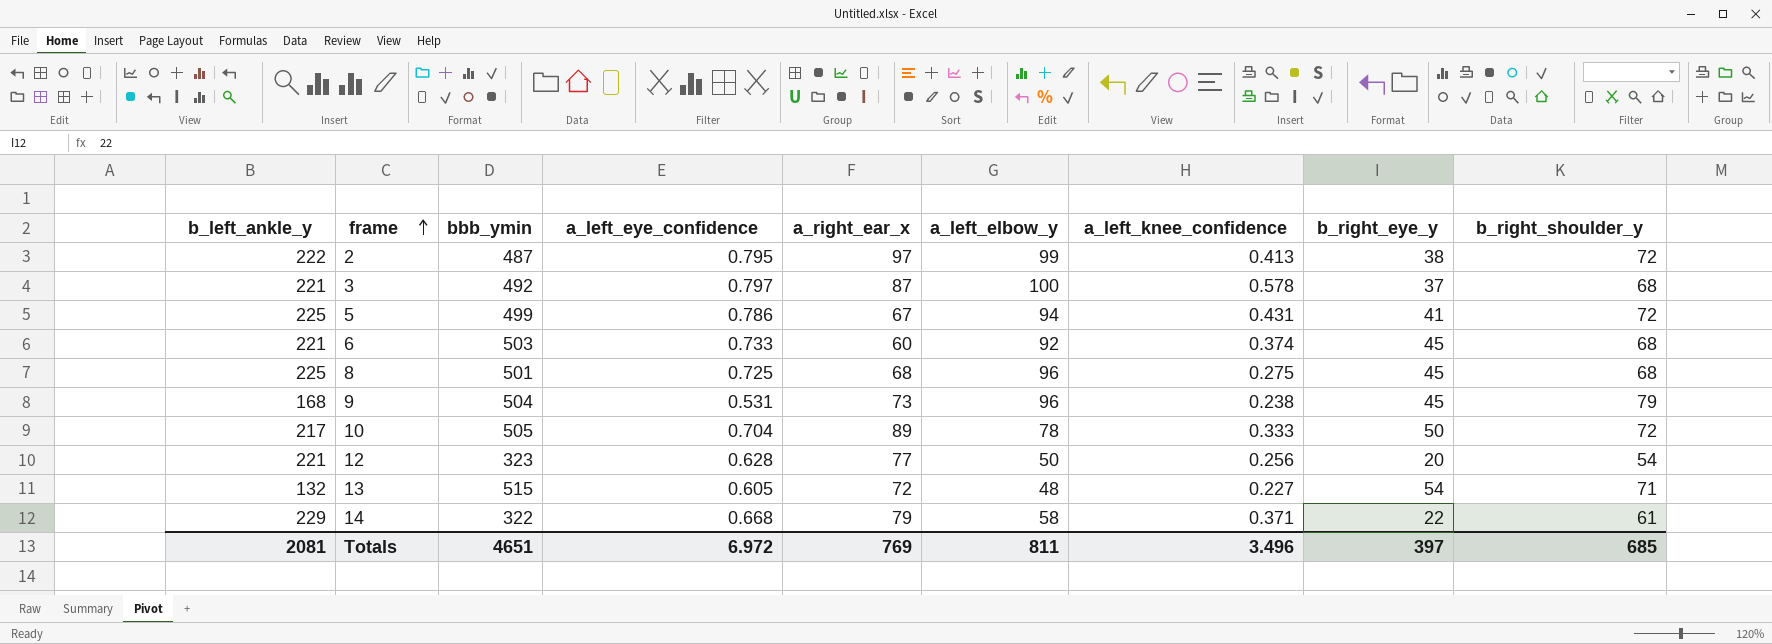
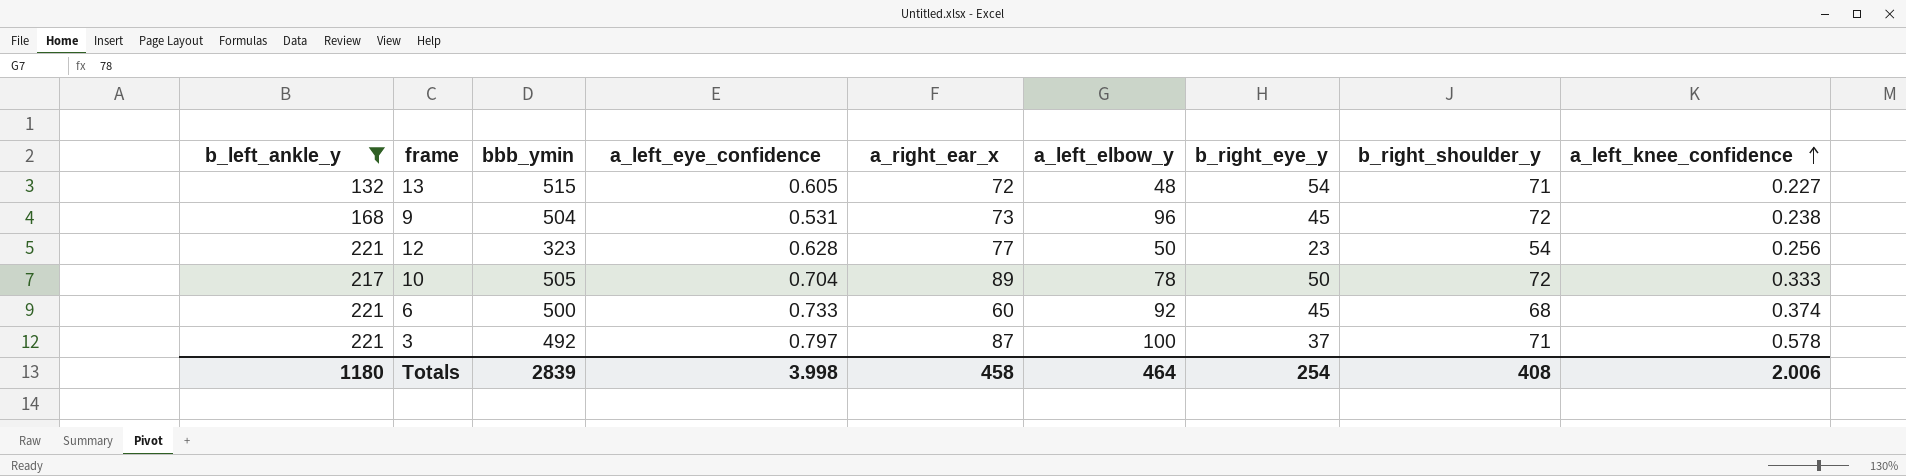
filter: none -> b_left_ankle_y <= 221
row order: frame ascending -> a_left_knee_confidence ascending
column a_left_knee_confidence | position: 7 -> 9
9 | b_right_shoulder_y: 79 -> 72
12 | b_right_eye_y: 20 -> 23
6 | bbb_ymin: 503 -> 500
3 | b_right_shoulder_y: 68 -> 71
Totals | b_left_ankle_y: 2081 -> 1180
Totals | bbb_ymin: 4651 -> 2839
Totals | a_left_eye_confidence: 6.972 -> 3.998
Totals | a_right_ear_x: 769 -> 458
Totals | a_left_elbow_y: 811 -> 464
Totals | b_right_eye_y: 397 -> 254
Totals | b_right_shoulder_y: 685 -> 408
Totals | a_left_knee_confidence: 3.496 -> 2.006

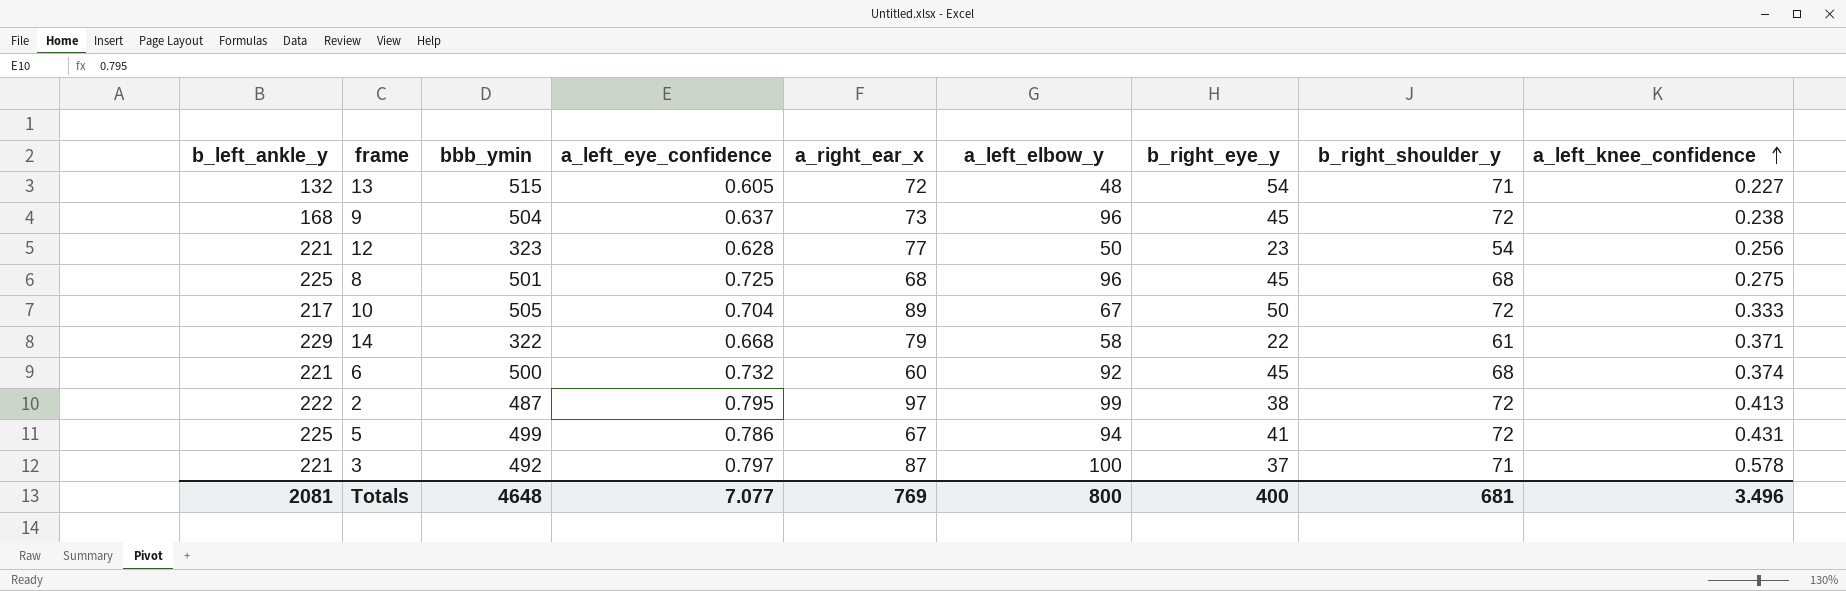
filter: b_left_ankle_y <= 221 -> none
9 | a_left_eye_confidence: 0.531 -> 0.637
10 | a_left_elbow_y: 78 -> 67
6 | a_left_eye_confidence: 0.733 -> 0.732
Totals | b_left_ankle_y: 1180 -> 2081
Totals | bbb_ymin: 2839 -> 4648
Totals | a_left_eye_confidence: 3.998 -> 7.077
Totals | a_right_ear_x: 458 -> 769
Totals | a_left_elbow_y: 464 -> 800
Totals | b_right_eye_y: 254 -> 400
Totals | b_right_shoulder_y: 408 -> 681
Totals | a_left_knee_confidence: 2.006 -> 3.496

